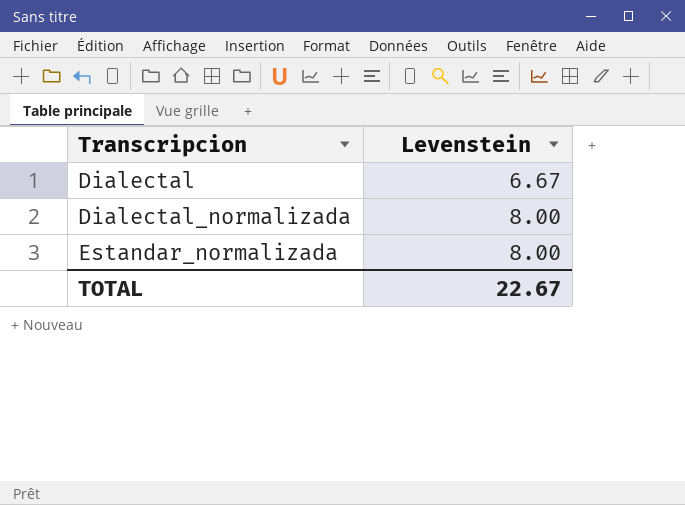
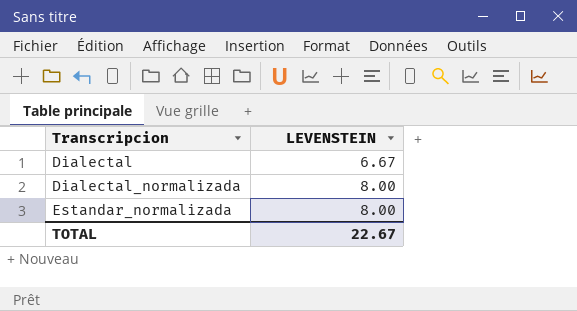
column name: Levenstein -> LEVENSTEIN

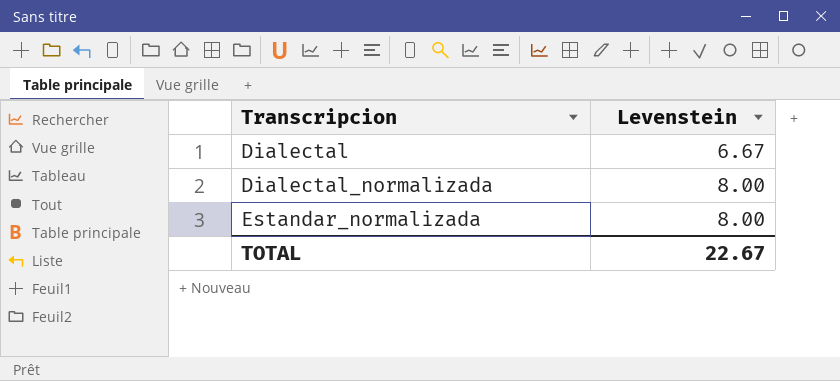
column name: LEVENSTEIN -> Levenstein

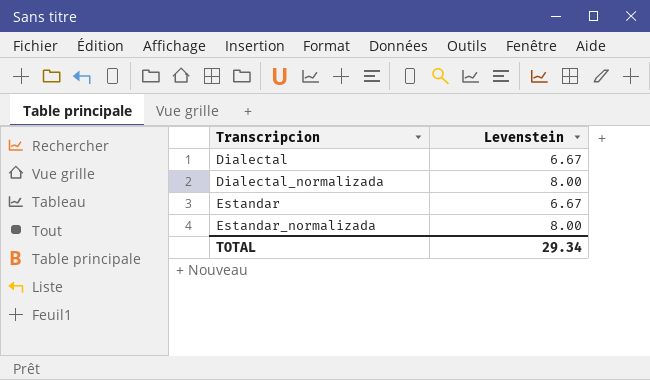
row Estandar: none -> 6.67
TOTAL | Levenstein: 22.67 -> 29.34

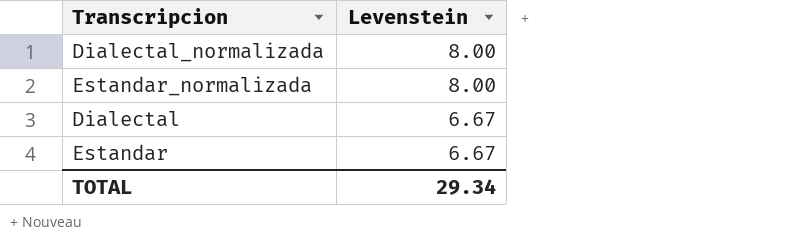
row order: Transcripcion ascending -> Levenstein descending

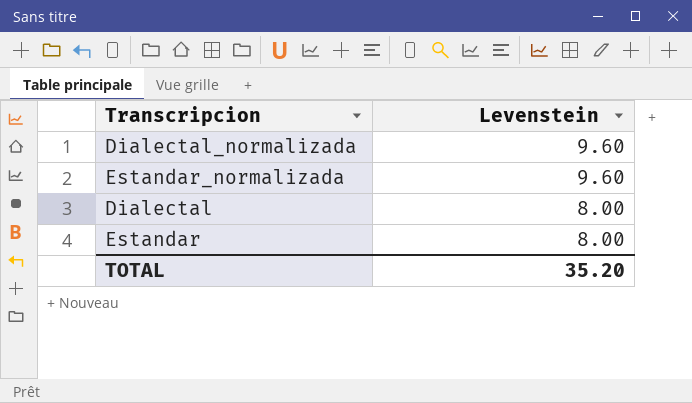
Dialectal_normalizada | Levenstein: 8.00 -> 9.60
Estandar_normalizada | Levenstein: 8.00 -> 9.60
Dialectal | Levenstein: 6.67 -> 8.00
Estandar | Levenstein: 6.67 -> 8.00
TOTAL | Levenstein: 29.34 -> 35.20

